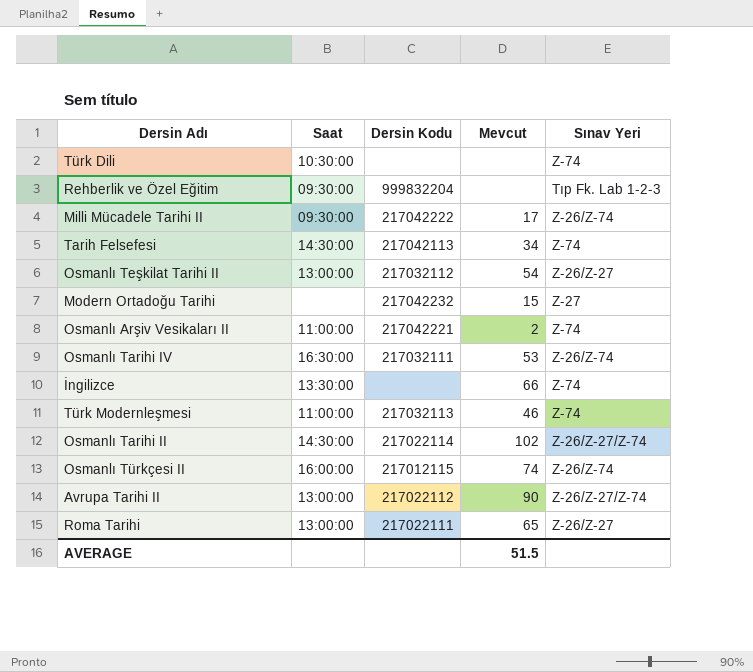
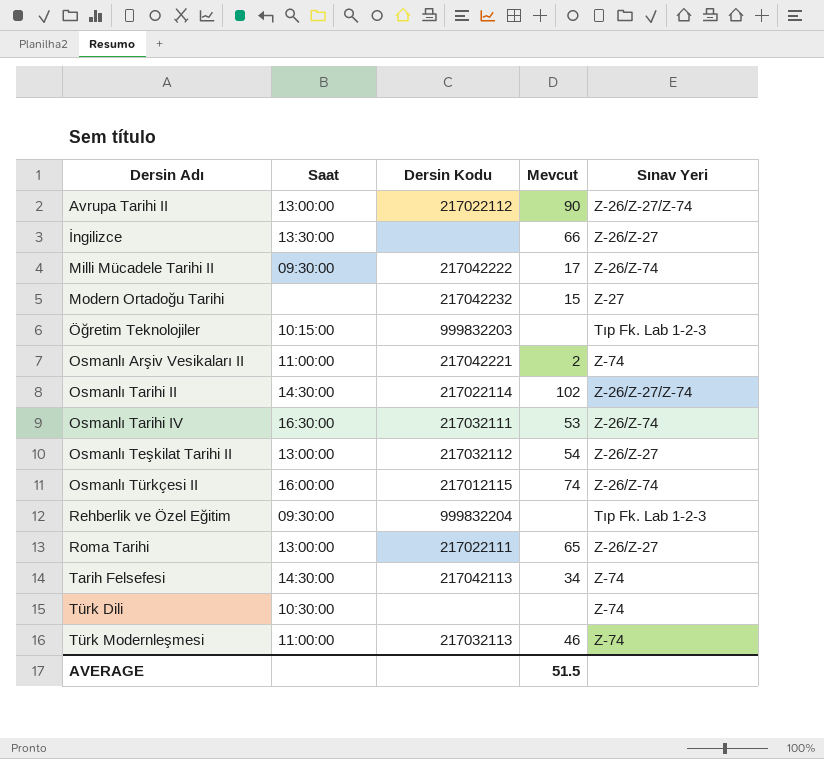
row order: none -> Dersin Adı ascending
İngilizce | Sınav Yeri: Z-74 -> Z-26/Z-27
row Öğretim Teknolojiler: none -> 10:15:00 | 999832203 | none | Tıp Fk. Lab 1-2-3

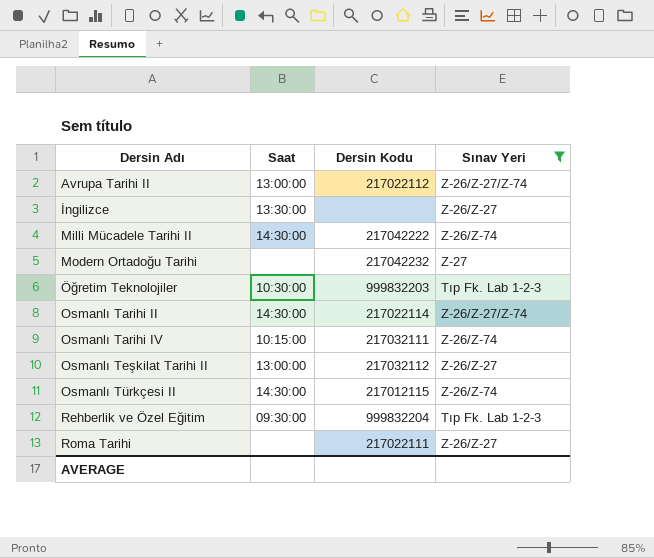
filter: none -> Sınav Yeri != Z-74
column Mevcut | position: 4 -> none
Milli Mücadele Tarihi II | Saat: 09:30:00 -> 14:30:00
Öğretim Teknolojiler | Saat: 10:15:00 -> 10:30:00
Osmanlı Tarihi IV | Saat: 16:30:00 -> 10:15:00
Osmanlı Türkçesi II | Saat: 16:00:00 -> 14:30:00
Roma Tarihi | Saat: 13:00:00 -> none

